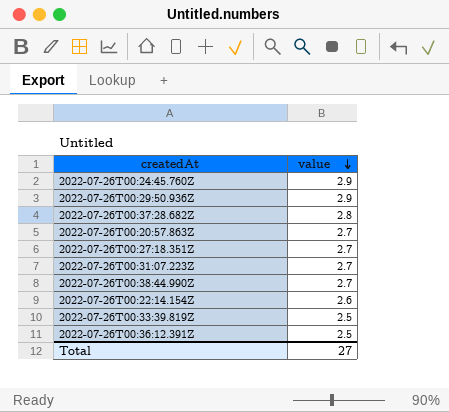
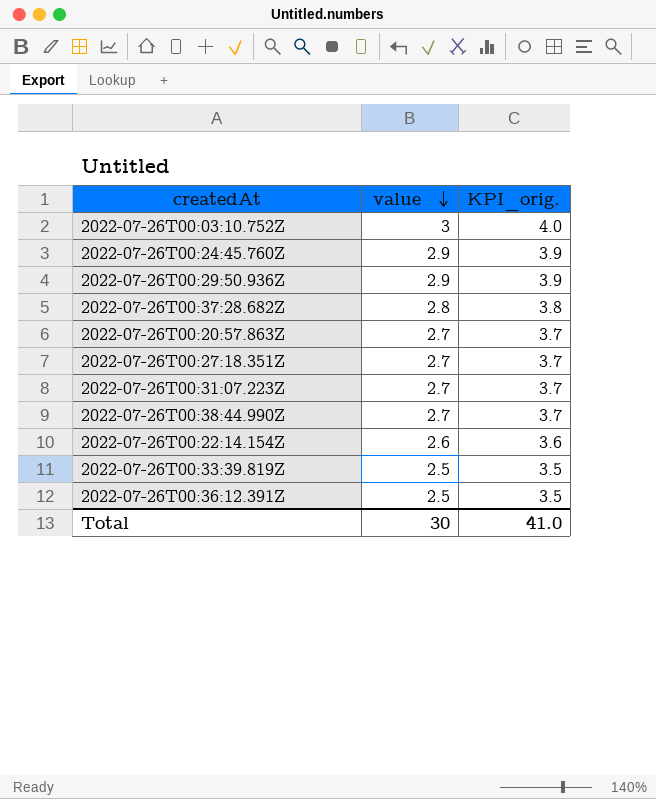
column KPI_orig. | formula: none -> [value] + 1
row 2022-07-26T00:03:10.752Z: none -> 3 | 4.0
Total | value: 27 -> 30

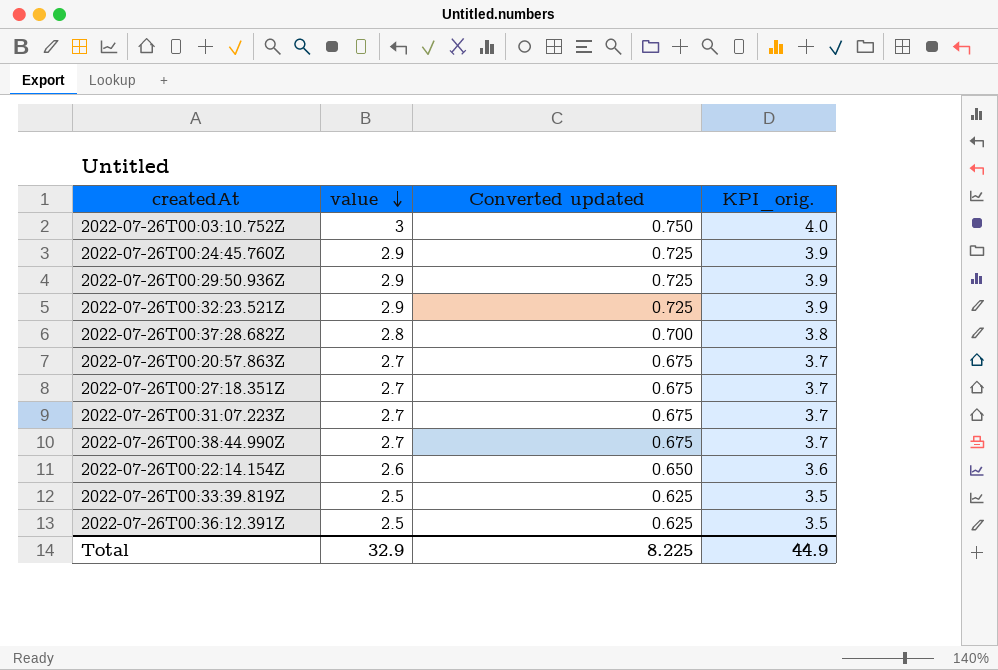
column Converted updated | formula: none -> [value] * 0.25
row 2022-07-26T00:32:23.521Z: none -> 2.9 | 0.725 | 3.9
Total | value: 30 -> 32.9
Total | KPI_orig.: 41.0 -> 44.9

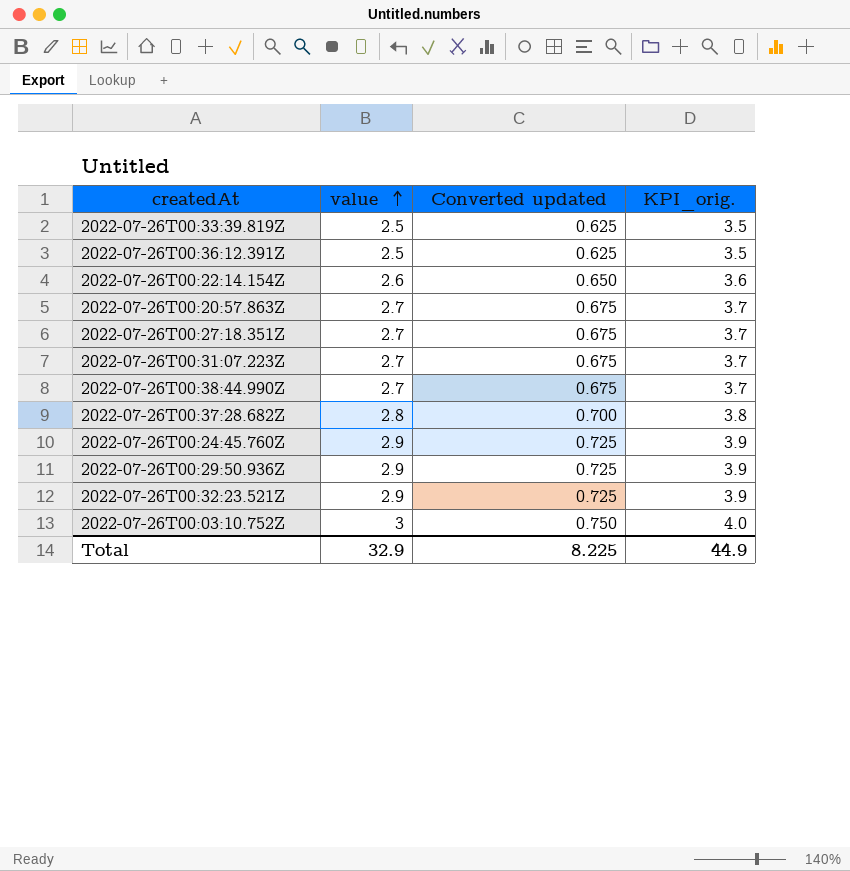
row order: value descending -> value ascending

